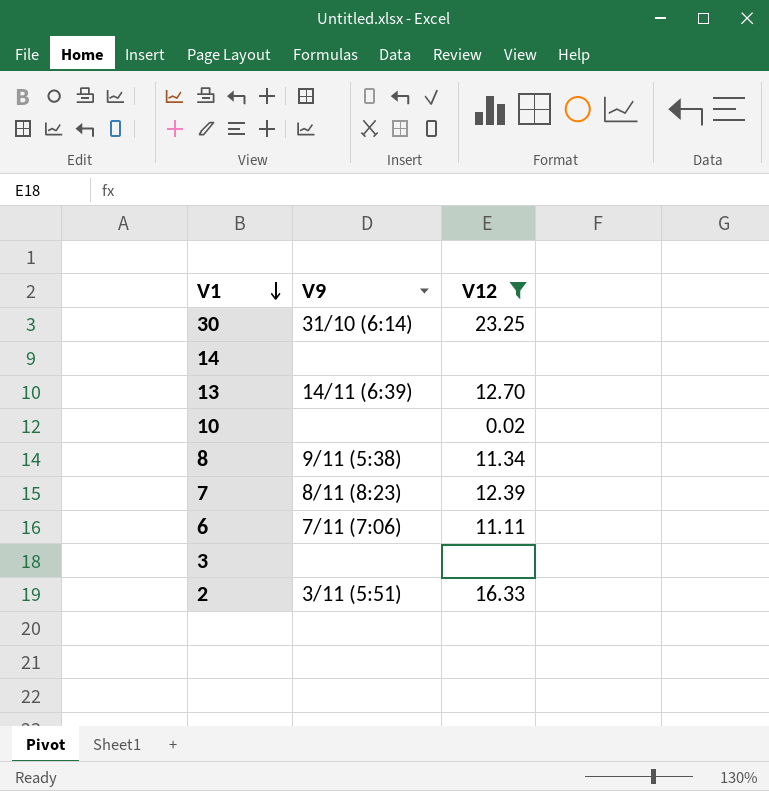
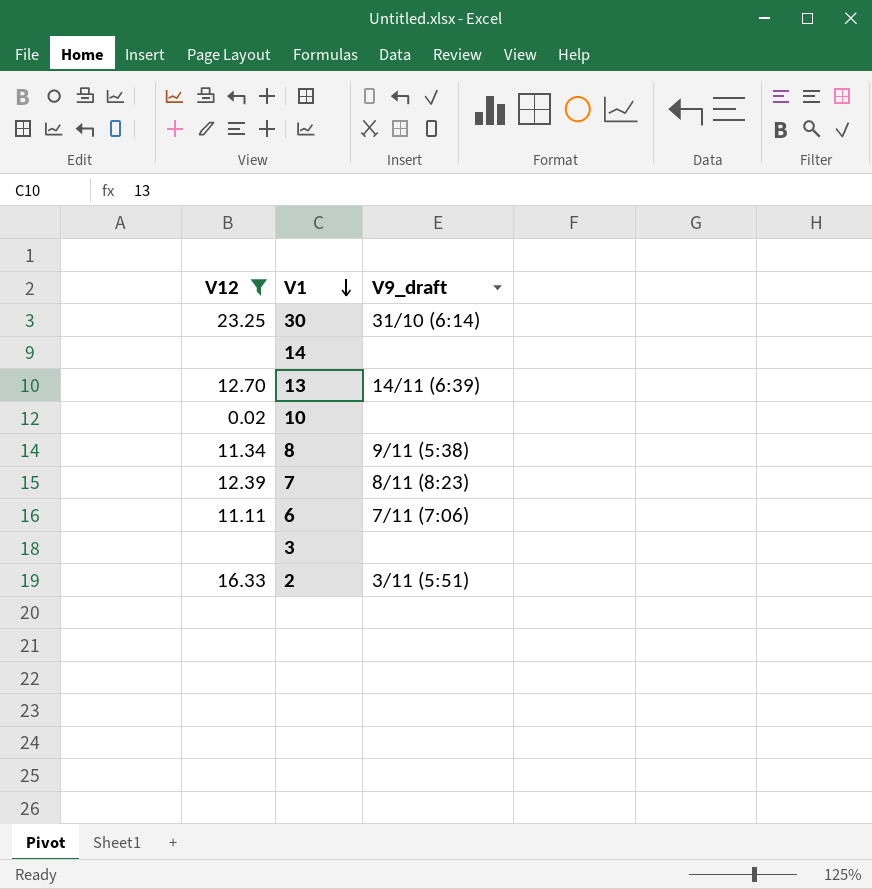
column V12 | position: 3 -> 1
column name: V9 -> V9_draft

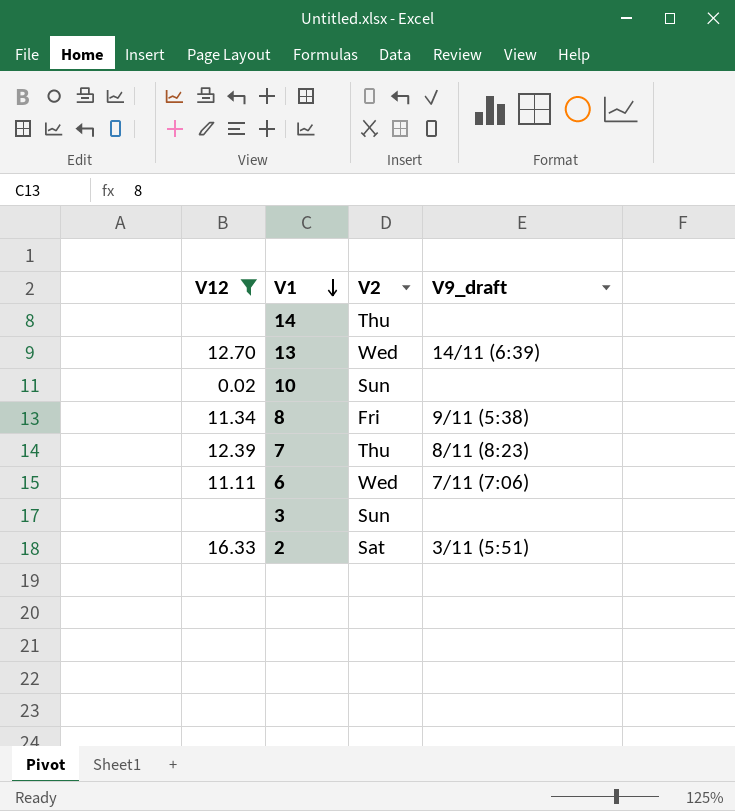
column V2 | position: none -> 3
row 30: 23.25 | 31/10 (6:14) -> none

